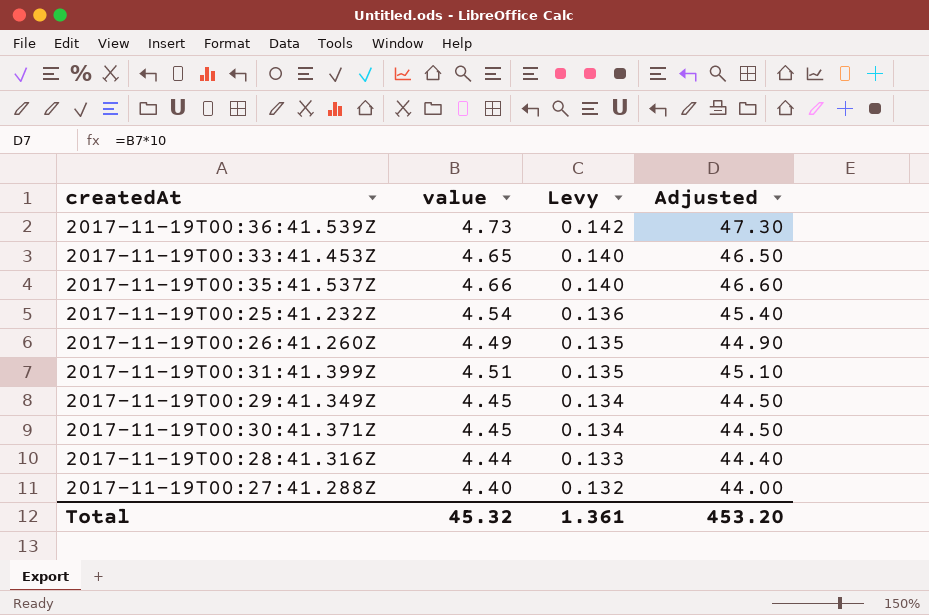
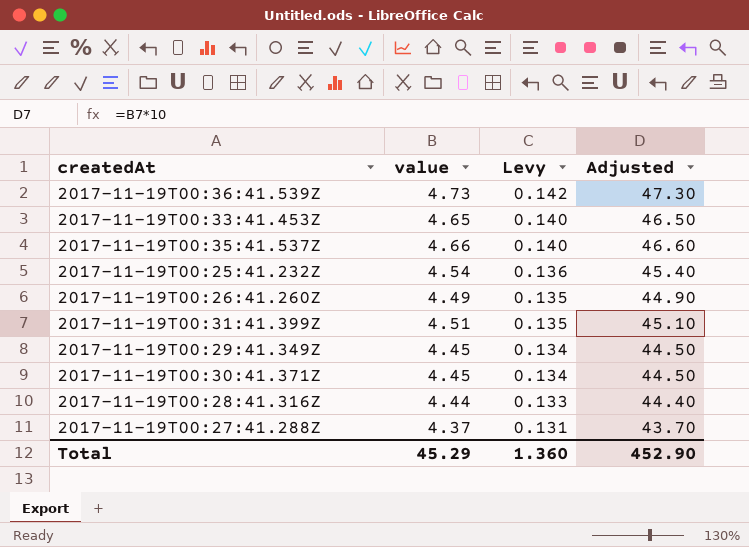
2017-11-19T00:27:41.288Z | value: 4.40 -> 4.37
2017-11-19T00:27:41.288Z | Levy: 0.132 -> 0.131
2017-11-19T00:27:41.288Z | Adjusted: 44.00 -> 43.70
Total | value: 45.32 -> 45.29
Total | Levy: 1.361 -> 1.360
Total | Adjusted: 453.20 -> 452.90

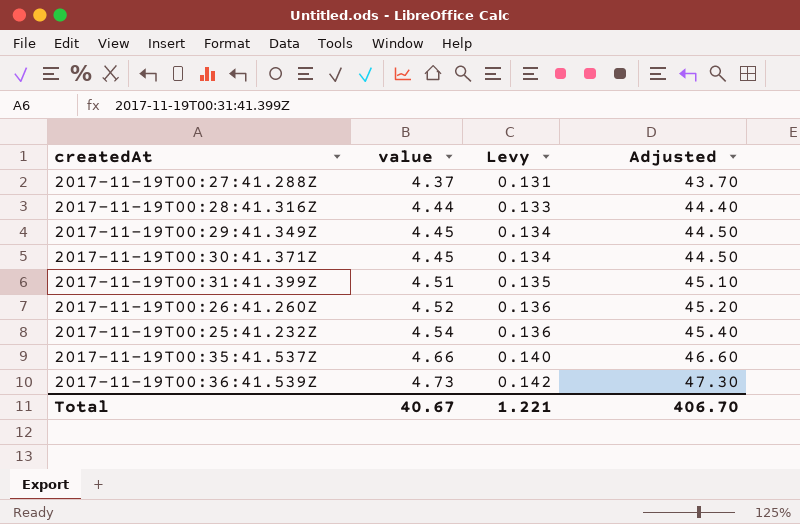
row order: Levy descending -> value ascending
row 2017-11-19T00:33:41.453Z: 4.65 | 0.140 | 46.50 -> none
2017-11-19T00:26:41.260Z | value: 4.49 -> 4.52
2017-11-19T00:26:41.260Z | Levy: 0.135 -> 0.136
2017-11-19T00:26:41.260Z | Adjusted: 44.90 -> 45.20
Total | value: 45.29 -> 40.67
Total | Levy: 1.360 -> 1.221
Total | Adjusted: 452.90 -> 406.70

